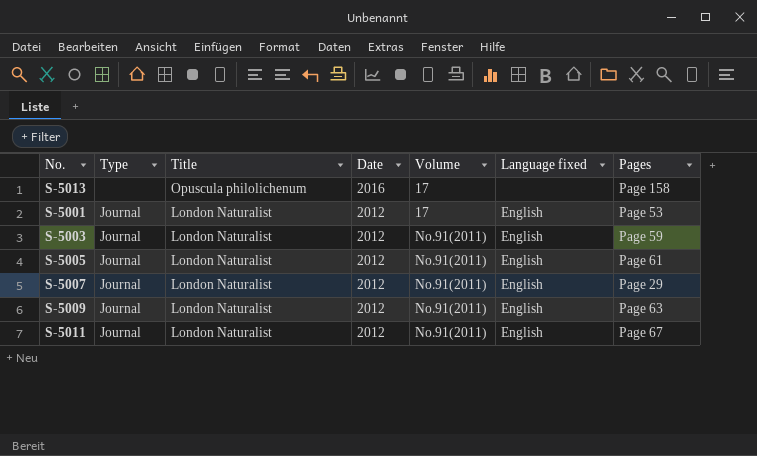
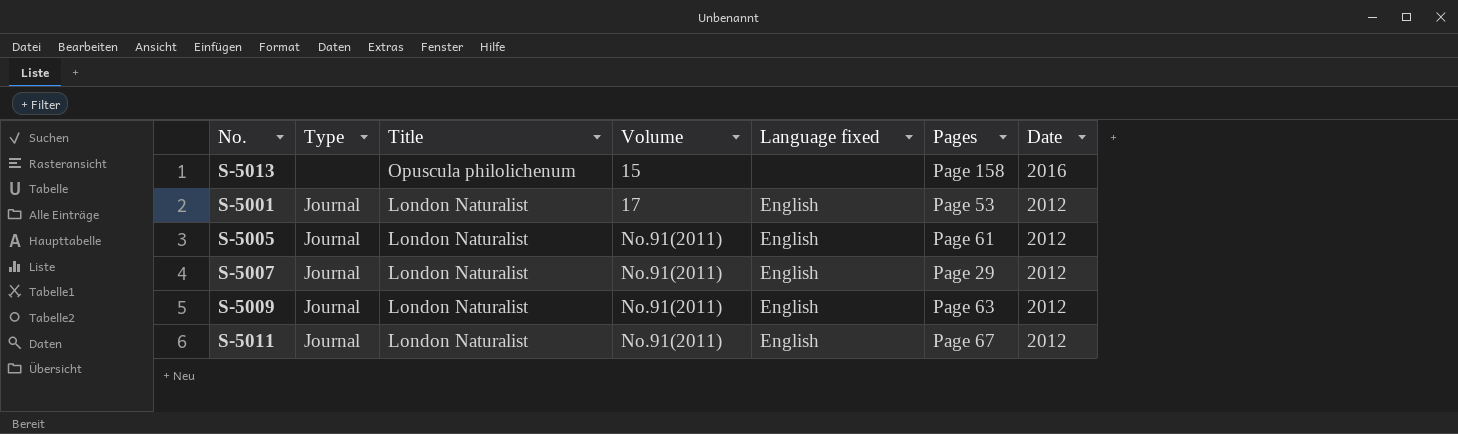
column Date | position: 4 -> 7
row S-5003: Journal | London Naturalist | 2012 | No.91(2011) | English | Page 59 -> none
S-5013 | Volume: 17 -> 15

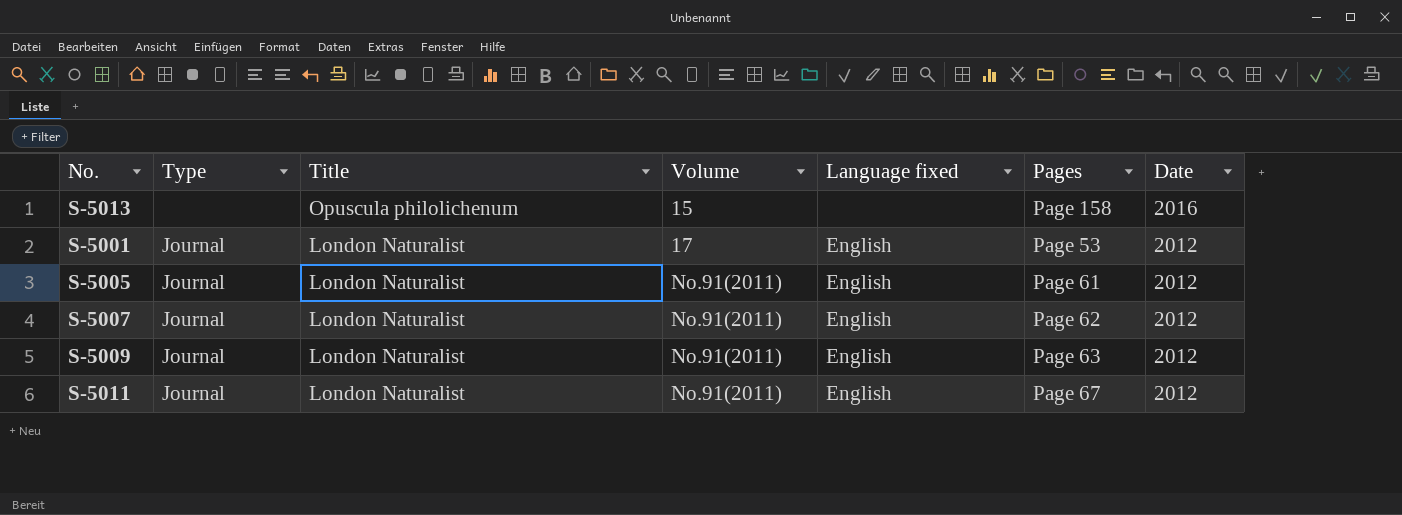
S-5007 | Pages: Page 29 -> Page 62

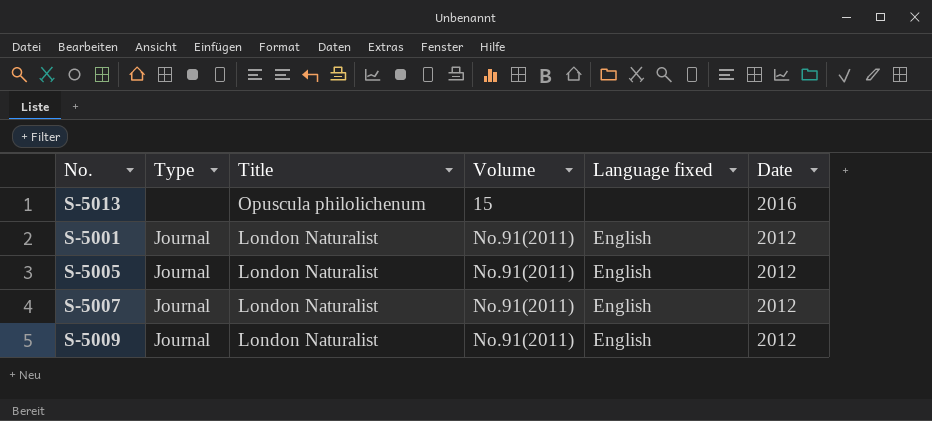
column Pages | position: 6 -> none
row S-5011: Journal | London Naturalist | No.91(2011) | English | Page 67 | 2012 -> none
S-5001 | Volume: 17 -> No.91(2011)

